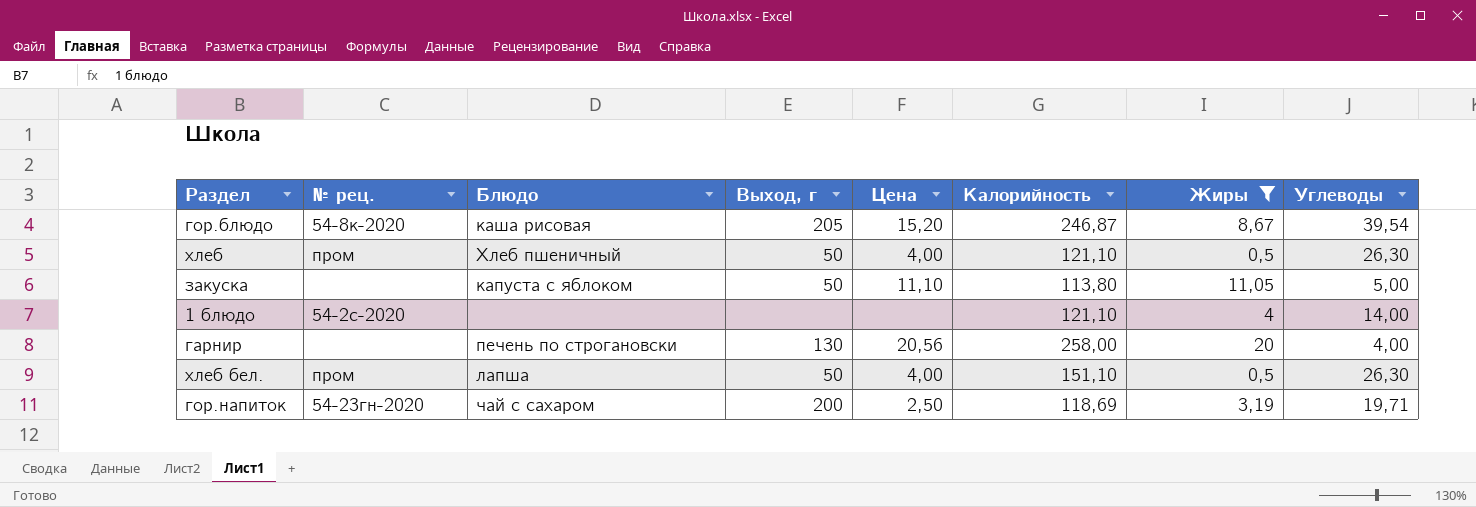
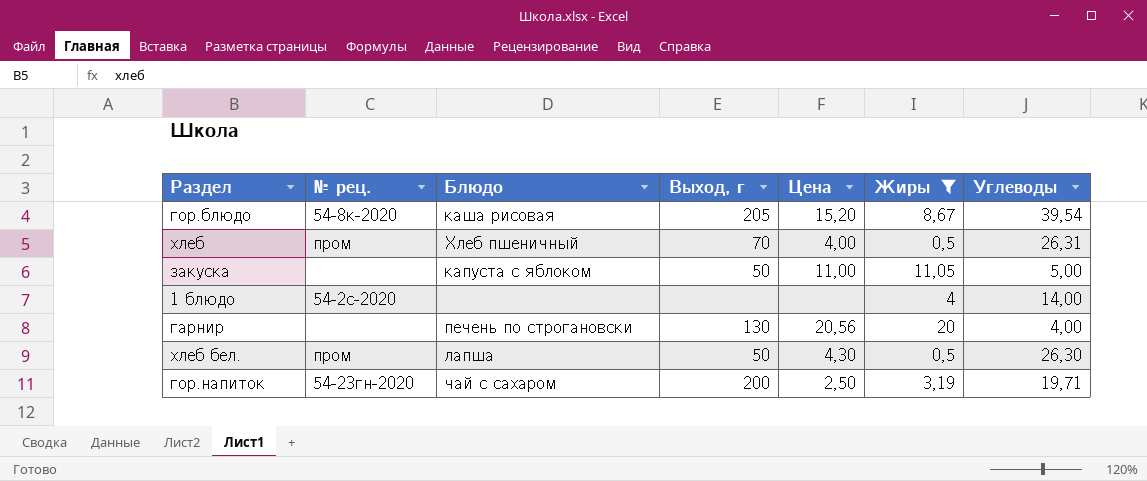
column Калорийность | position: 6 -> none
хлеб | Выход, г: 50 -> 70
хлеб | Углеводы: 26,30 -> 26,31
закуска | Цена: 11,10 -> 11,00
хлеб бел. | Цена: 4,00 -> 4,30

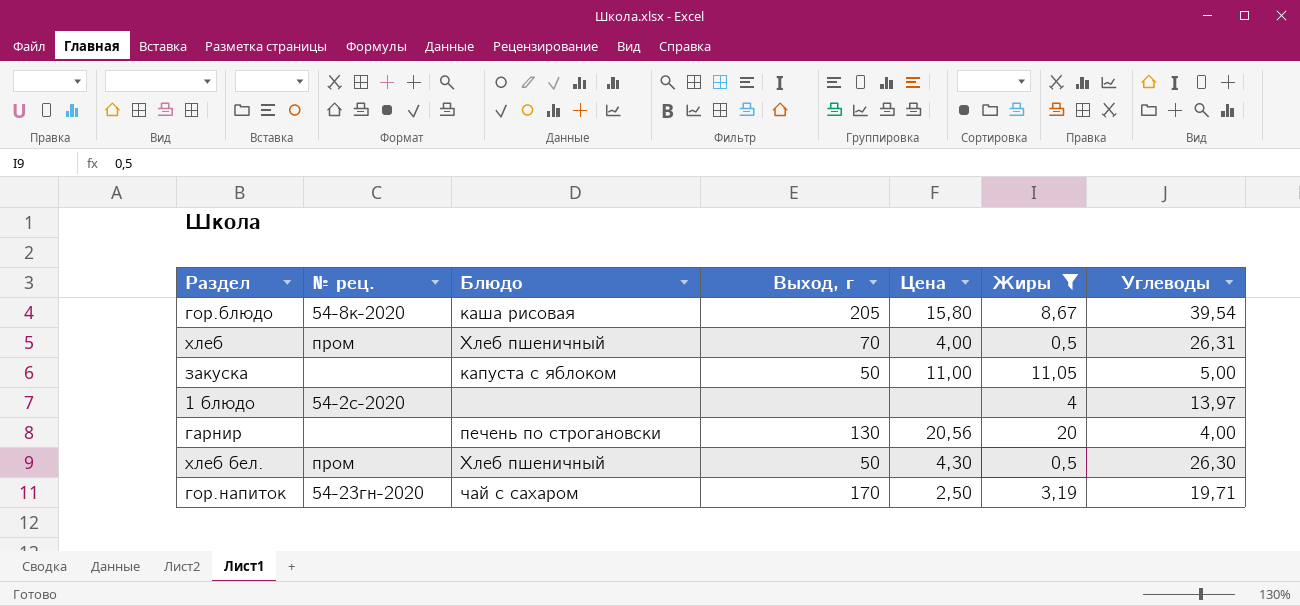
гор.блюдо | Цена: 15,20 -> 15,80
1 блюдо | Углеводы: 14,00 -> 13,97
хлеб бел. | Блюдо: лапша -> Хлеб пшеничный
гор.напиток | Выход, г: 200 -> 170

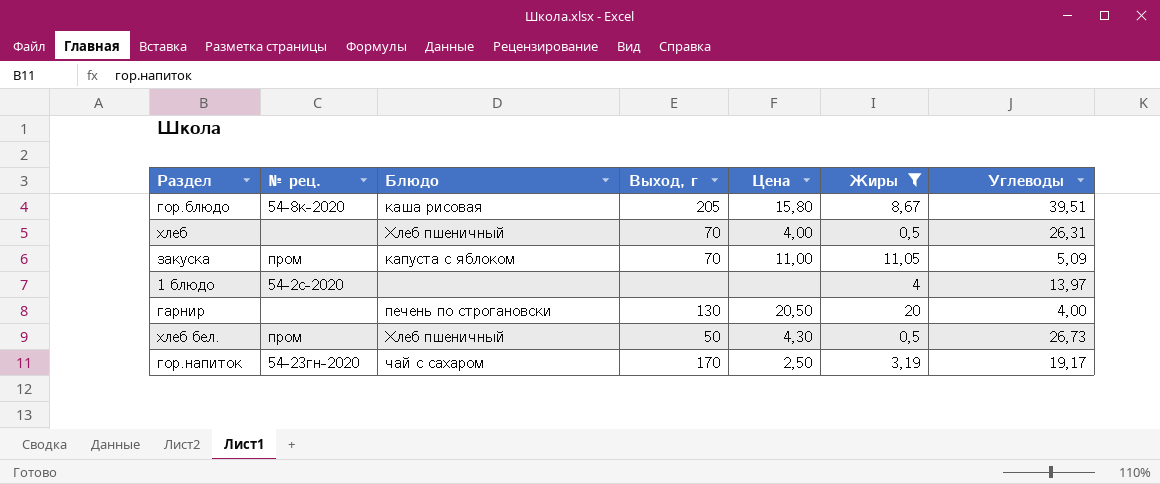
гор.блюдо | Углеводы: 39,54 -> 39,51
хлеб | № рец.: пром -> none
закуска | № рец.: none -> пром
закуска | Выход, г: 50 -> 70
закуска | Углеводы: 5,00 -> 5,09
гарнир | Цена: 20,56 -> 20,50
хлеб бел. | Углеводы: 26,30 -> 26,73
гор.напиток | Углеводы: 19,71 -> 19,17

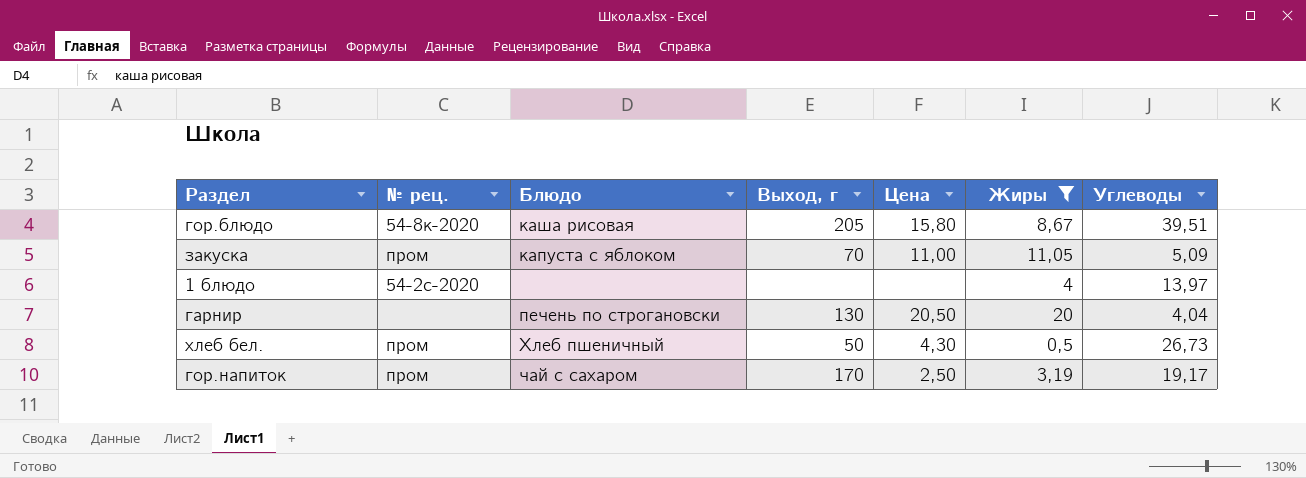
row хлеб: none | Хлеб пшеничный | 70 | 4,00 | 0,5 | 26,31 -> none
гарнир | Углеводы: 4,00 -> 4,04
гор.напиток | № рец.: 54-23гн-2020 -> пром

